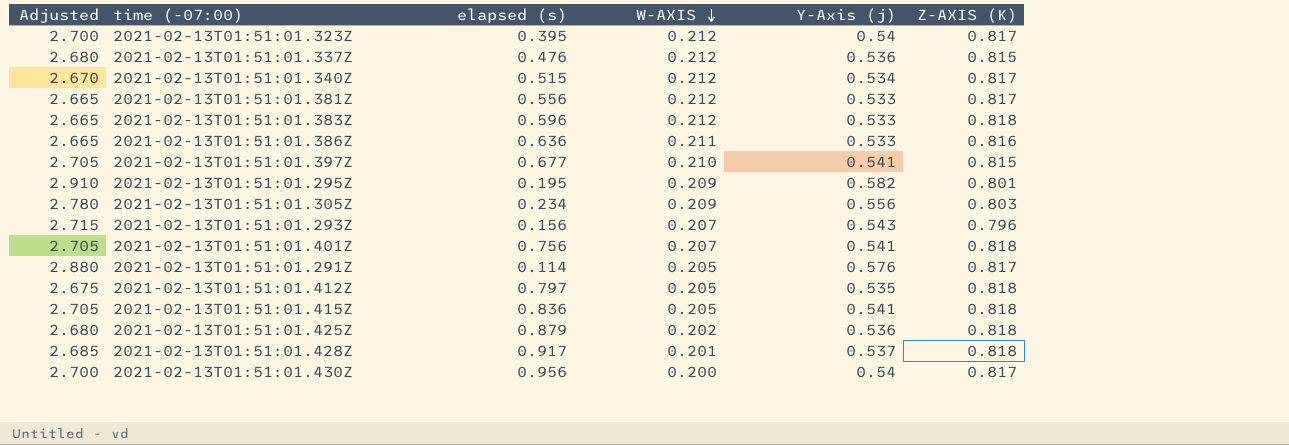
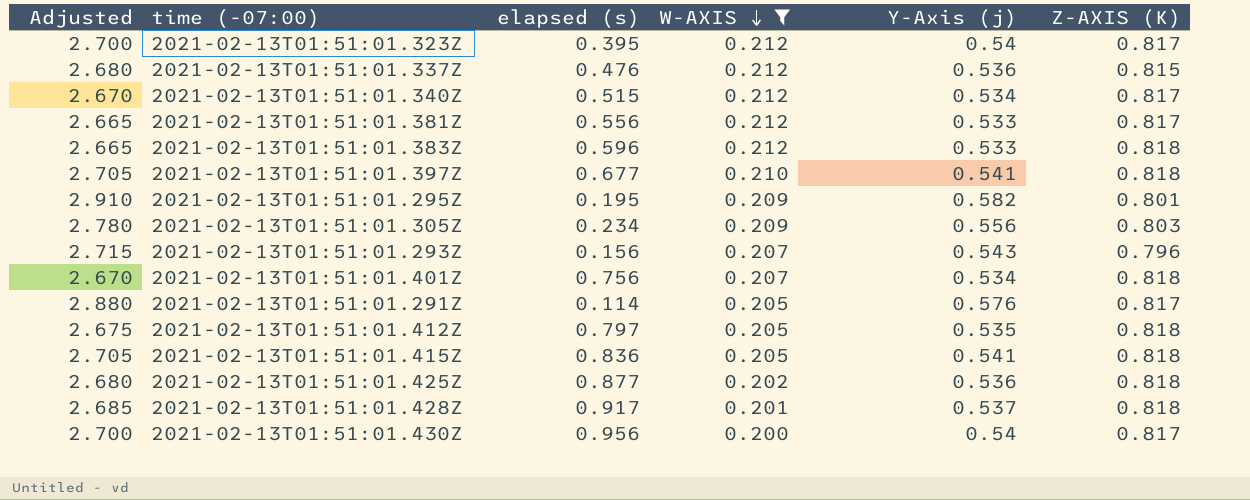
filter: none -> W-AXIS != 0.211
2021-02-13T01:51:01.397Z | Z-AXIS (K): 0.815 -> 0.818
2021-02-13T01:51:01.401Z | Adjusted: 2.705 -> 2.670
2021-02-13T01:51:01.401Z | Y-Axis (j): 0.541 -> 0.534
2021-02-13T01:51:01.425Z | elapsed (s): 0.879 -> 0.877

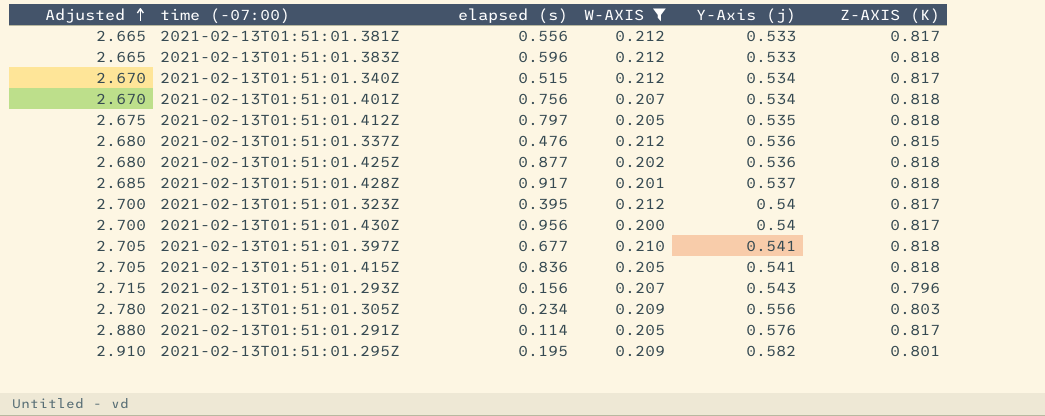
row order: W-AXIS descending -> Adjusted ascending

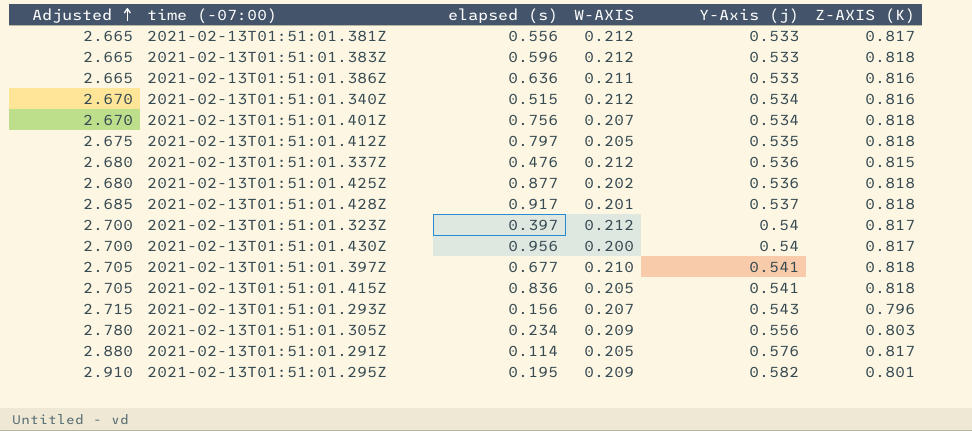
filter: W-AXIS != 0.211 -> none
2021-02-13T01:51:01.340Z | Z-AXIS (K): 0.817 -> 0.816
2021-02-13T01:51:01.323Z | elapsed (s): 0.395 -> 0.397

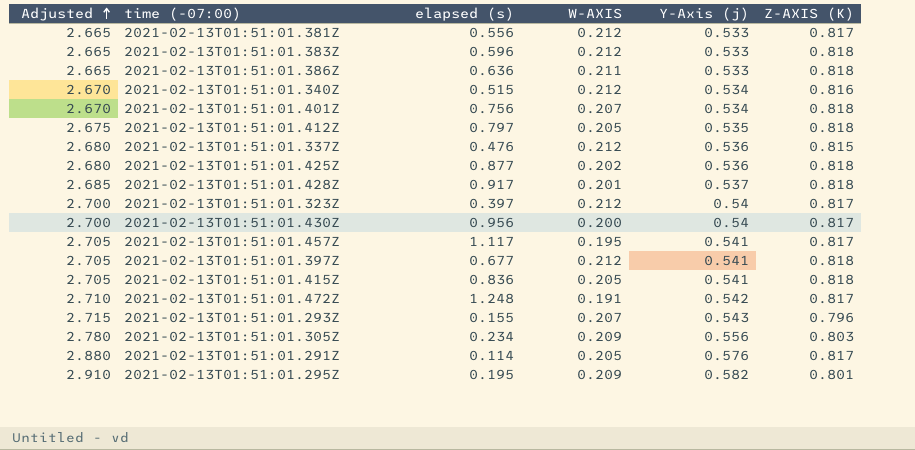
2021-02-13T01:51:01.386Z | Z-AXIS (K): 0.816 -> 0.818
row 2021-02-13T01:51:01.457Z: none -> 2.705 | 1.117 | 0.195 | 0.541 | 0.817
2021-02-13T01:51:01.397Z | W-AXIS: 0.210 -> 0.212
row 2021-02-13T01:51:01.472Z: none -> 2.710 | 1.248 | 0.191 | 0.542 | 0.817
2021-02-13T01:51:01.293Z | elapsed (s): 0.156 -> 0.155

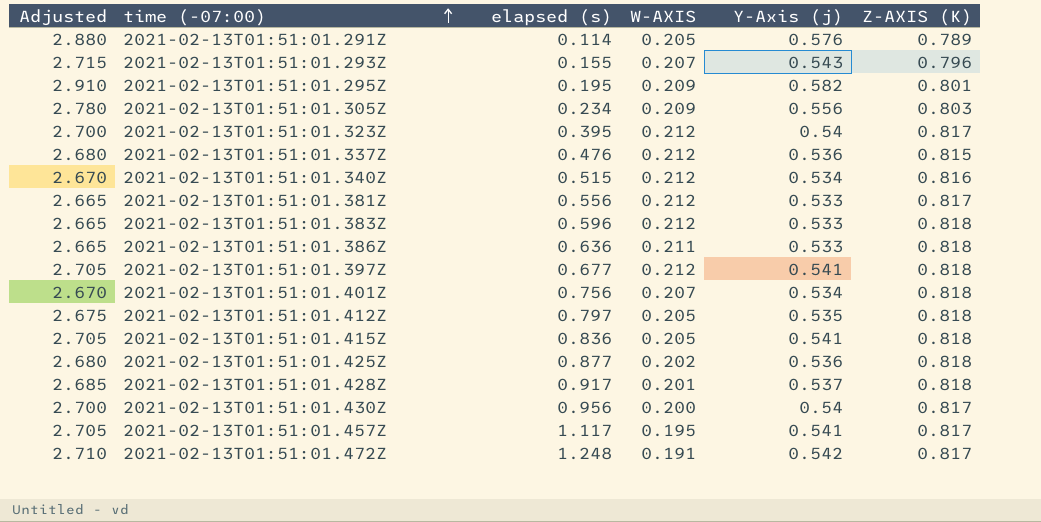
row order: Adjusted ascending -> time (-07:00) ascending
2021-02-13T01:51:01.291Z | Z-AXIS (K): 0.817 -> 0.789
2021-02-13T01:51:01.323Z | elapsed (s): 0.397 -> 0.395

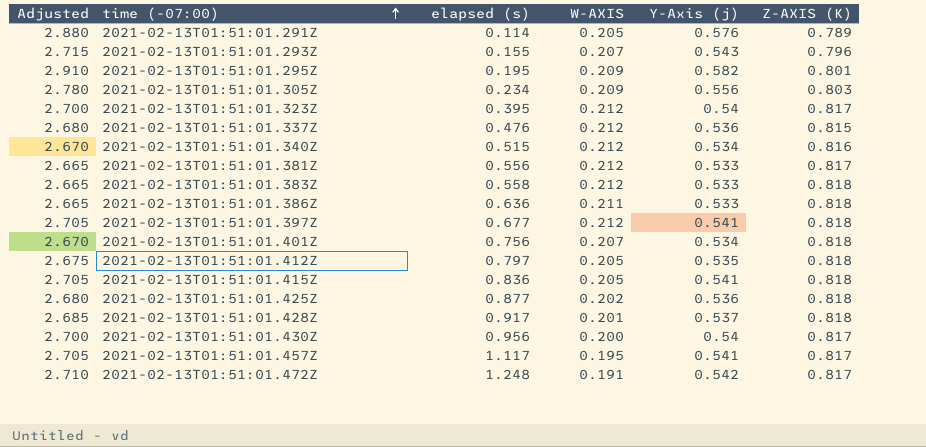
2021-02-13T01:51:01.383Z | elapsed (s): 0.596 -> 0.558

